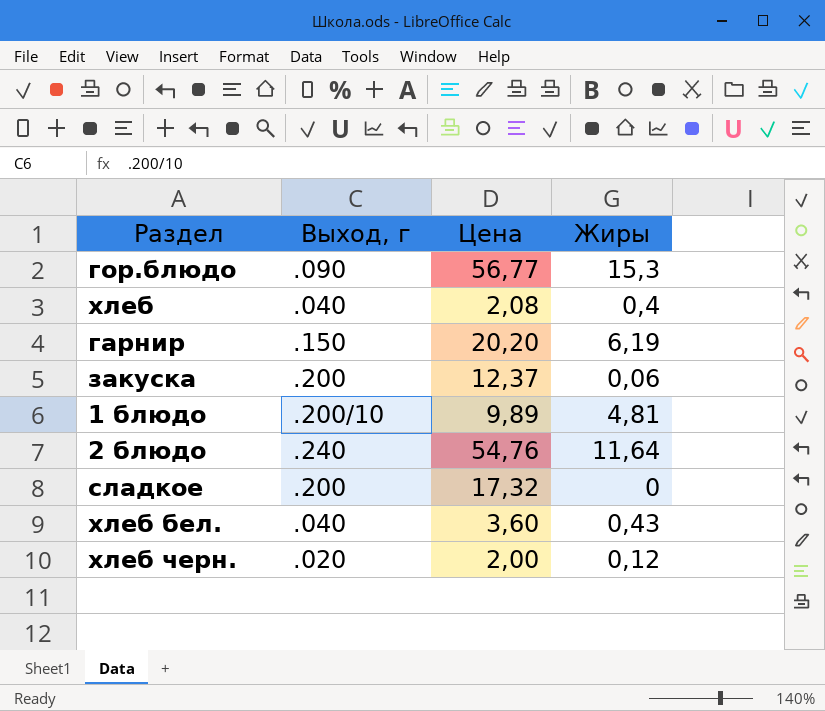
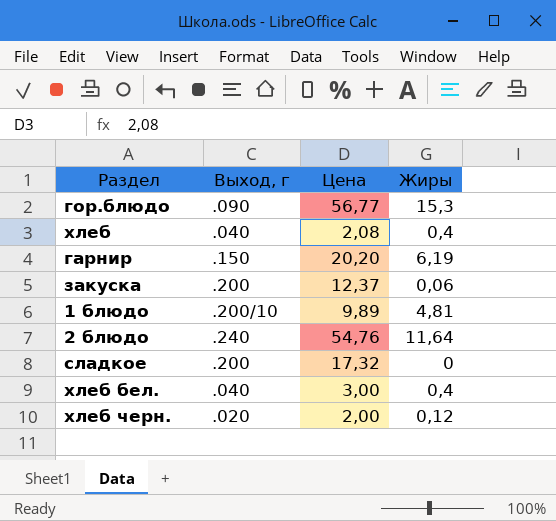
хлеб бел. | Цена: 3,60 -> 3,00
хлеб бел. | Жиры: 0,43 -> 0,4

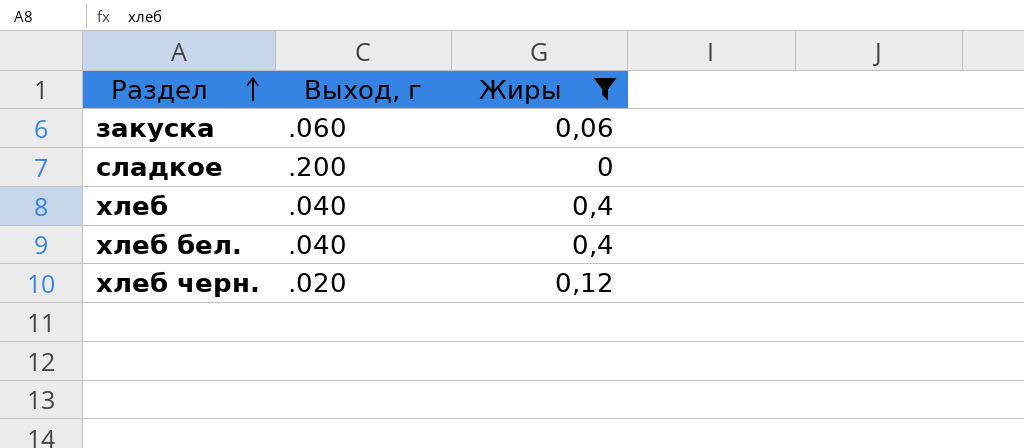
filter: none -> Жиры <= 0,4
row order: none -> Раздел ascending
column Цена | position: 3 -> none
закуска | Выход, г: .200 -> .060

